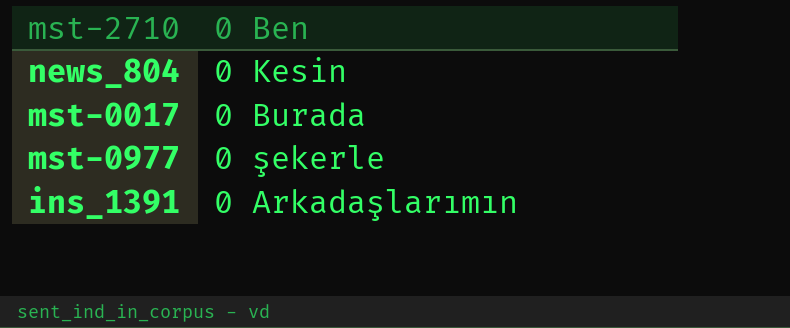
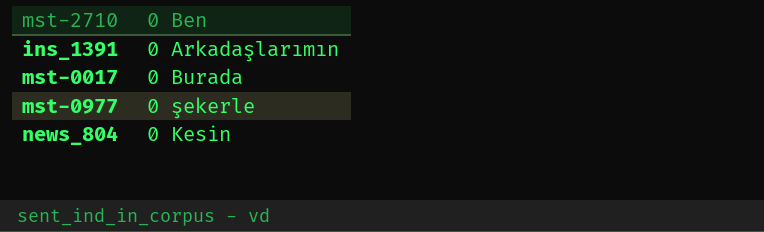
row order: none -> mst-2710 ascending

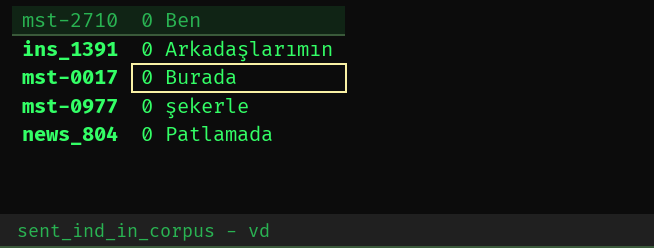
news_804 | 0 Ben: 0 Kesin -> 0 Patlamada

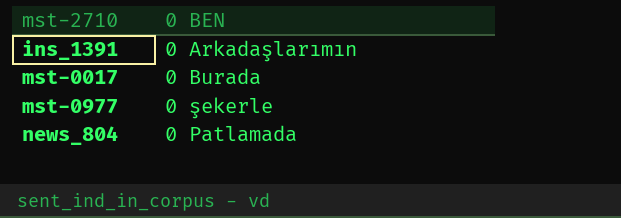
column name: 0 Ben -> 0 BEN

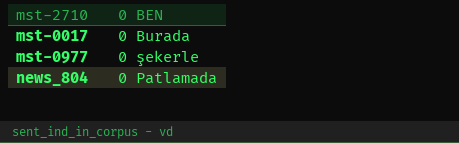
row ins_1391: 0 Arkadaşlarımın -> none

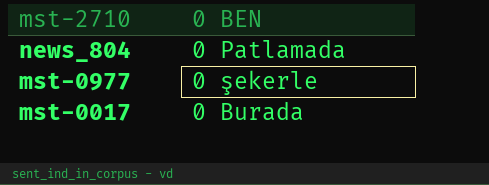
row order: mst-2710 ascending -> mst-2710 descending

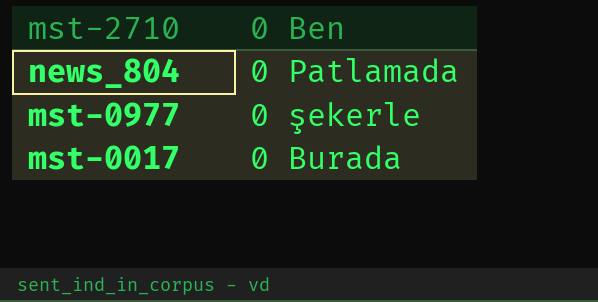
column name: 0 BEN -> 0 Ben

